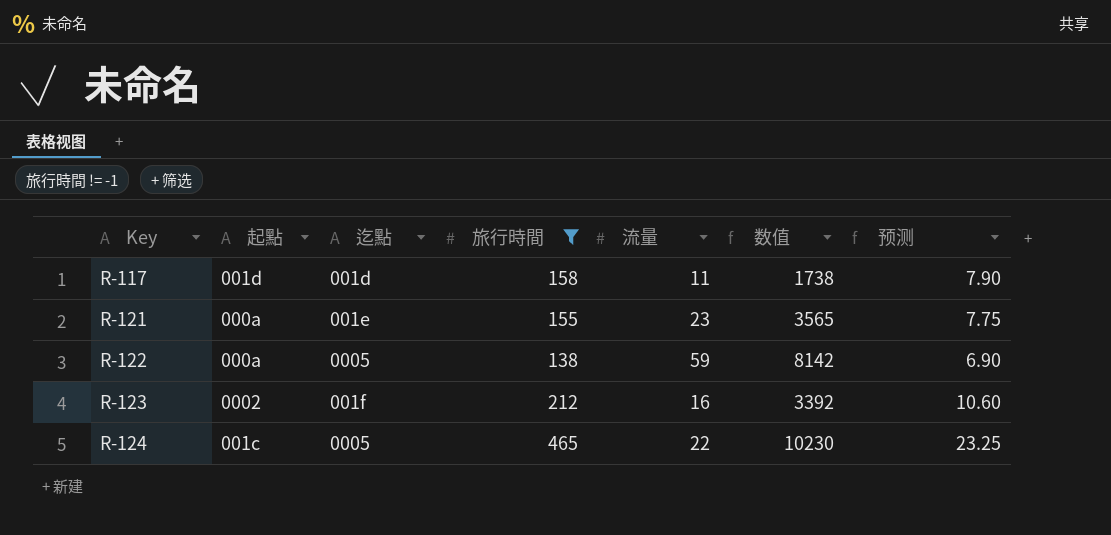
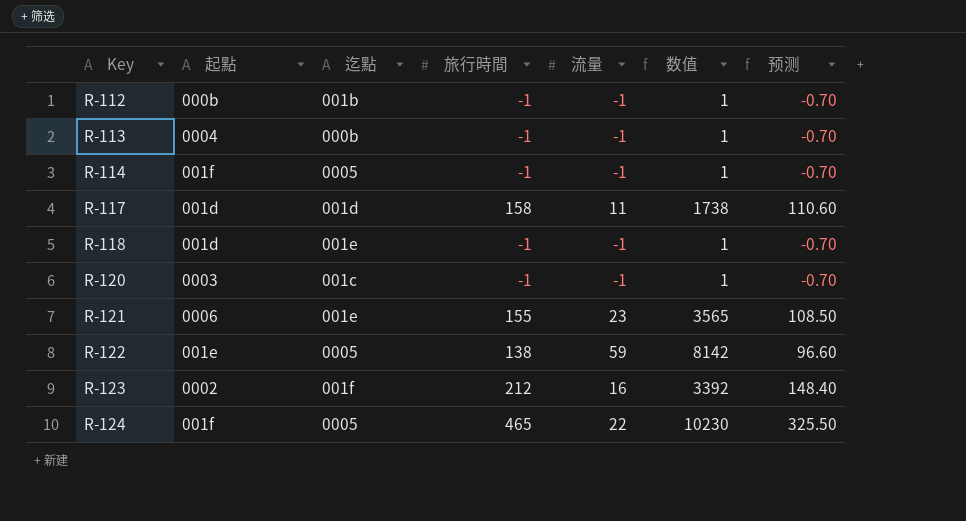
filter: 旅行時間 != -1 -> none
column 预测 | formula: [旅行時間] * 0.05 -> [旅行時間] * 0.7
R-121 | 起點: 000a -> 0006
R-122 | 起點: 000a -> 001e
R-124 | 起點: 001c -> 001f

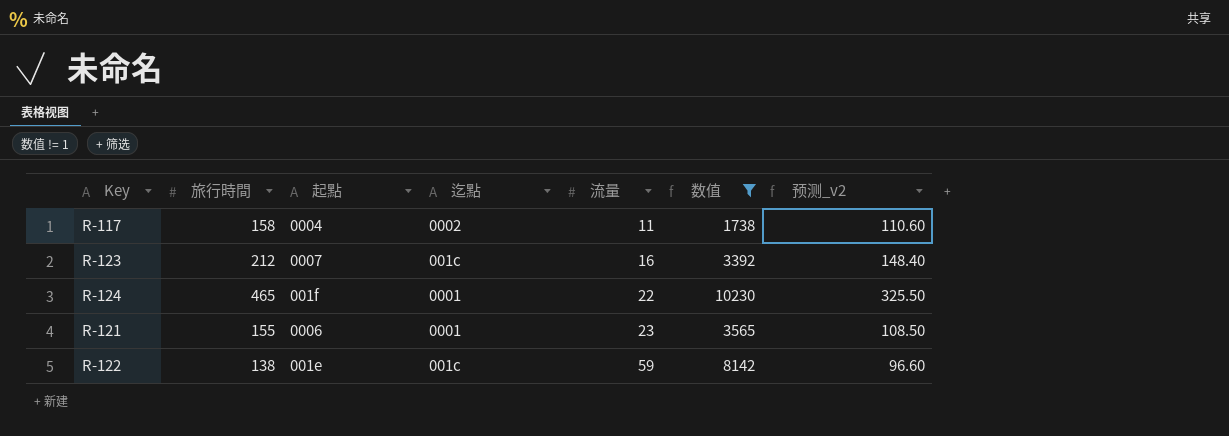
filter: none -> 数值 != 1
row order: Key ascending -> 流量 ascending
column 旅行時間 | position: 4 -> 2
column name: 预测 -> 预测_v2
R-117 | 起點: 001d -> 0004
R-117 | 迄點: 001d -> 0002
R-123 | 起點: 0002 -> 0007
R-123 | 迄點: 001f -> 001c
R-124 | 迄點: 0005 -> 0001
R-121 | 迄點: 001e -> 0001
R-122 | 迄點: 0005 -> 001c

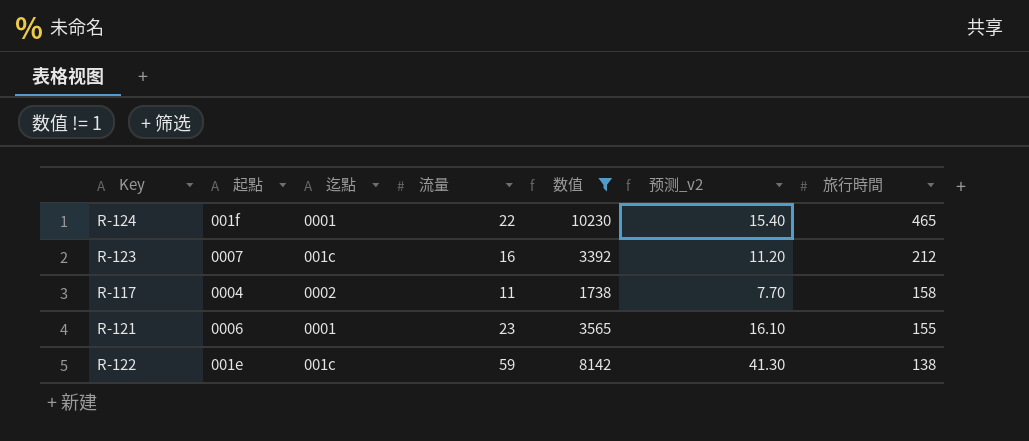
row order: 流量 ascending -> 旅行時間 descending
column 预测_v2 | formula: [旅行時間] * 0.7 -> [流量] * 0.7
column 旅行時間 | position: 2 -> 7

